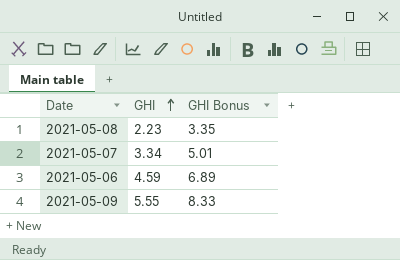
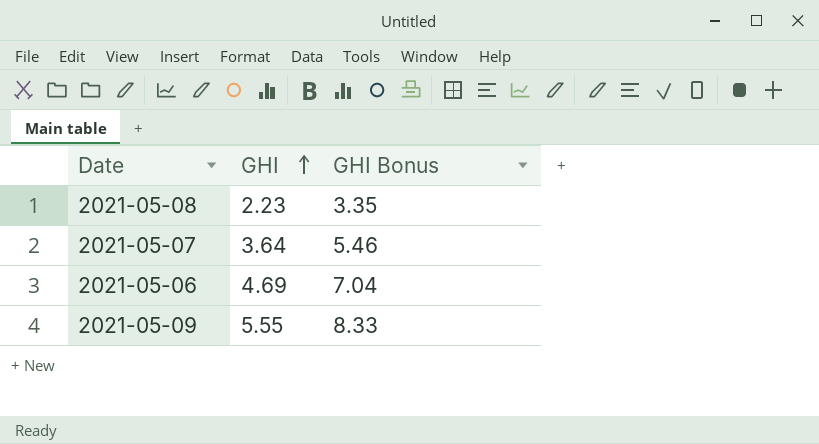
2021-05-07 | GHI: 3.34 -> 3.64
2021-05-07 | GHI Bonus: 5.01 -> 5.46
2021-05-06 | GHI: 4.59 -> 4.69
2021-05-06 | GHI Bonus: 6.89 -> 7.04

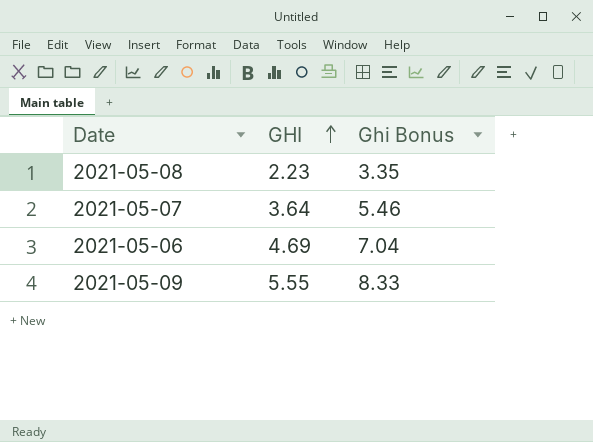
column name: GHI Bonus -> Ghi Bonus

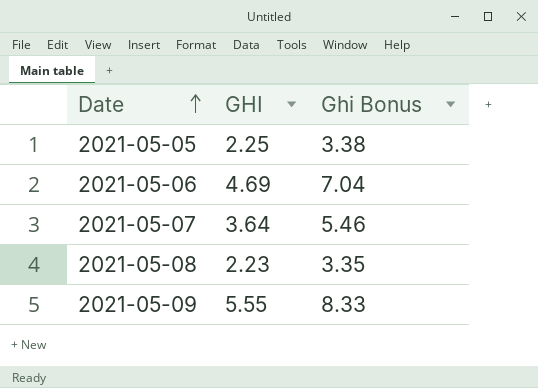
row order: GHI ascending -> Date ascending
row 2021-05-05: none -> 2.25 | 3.38

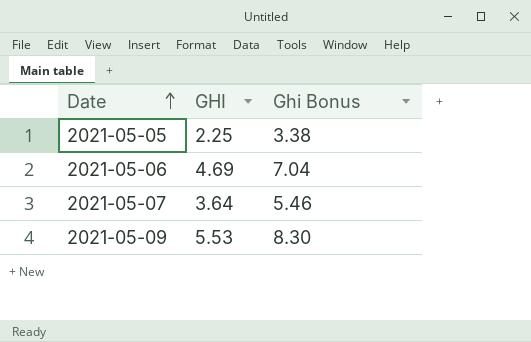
row 2021-05-08: 2.23 | 3.35 -> none
2021-05-09 | GHI: 5.55 -> 5.53
2021-05-09 | Ghi Bonus: 8.33 -> 8.30

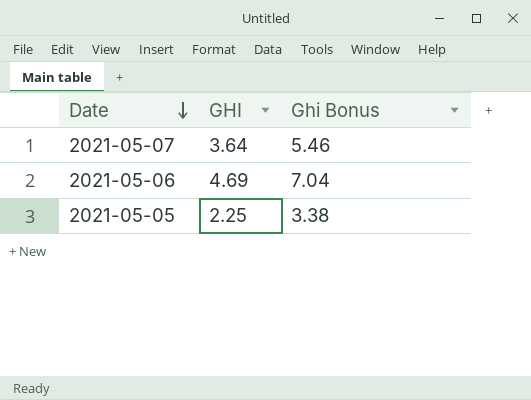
row order: Date ascending -> Date descending
row 2021-05-09: 5.53 | 8.30 -> none

